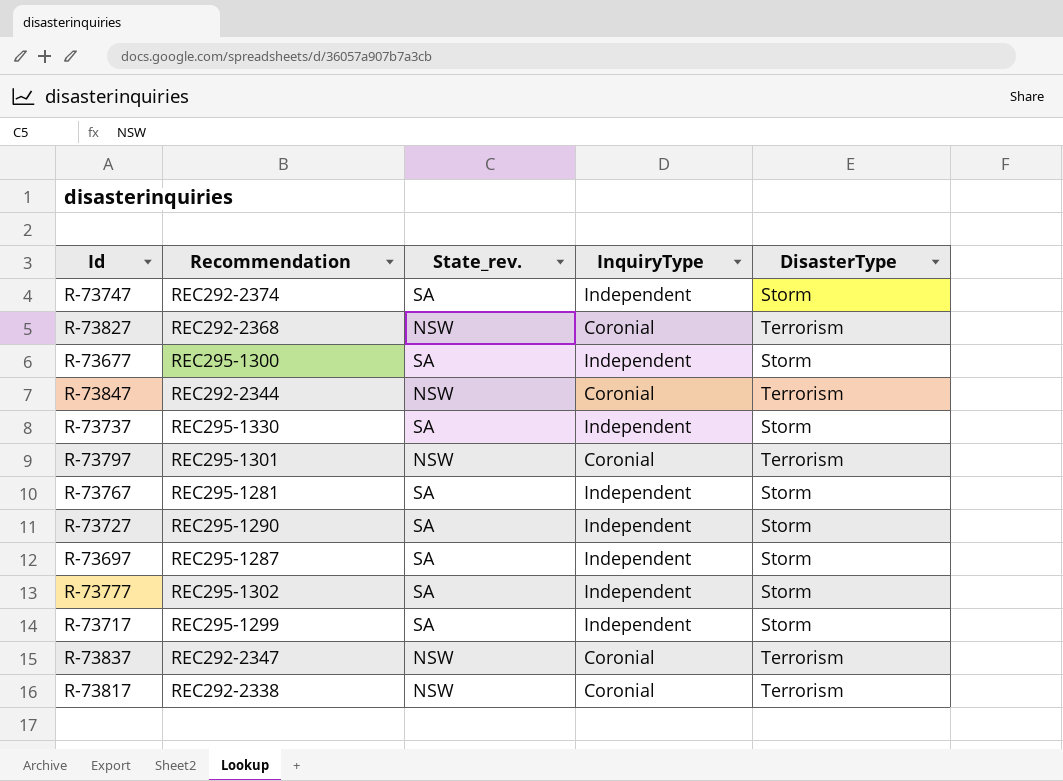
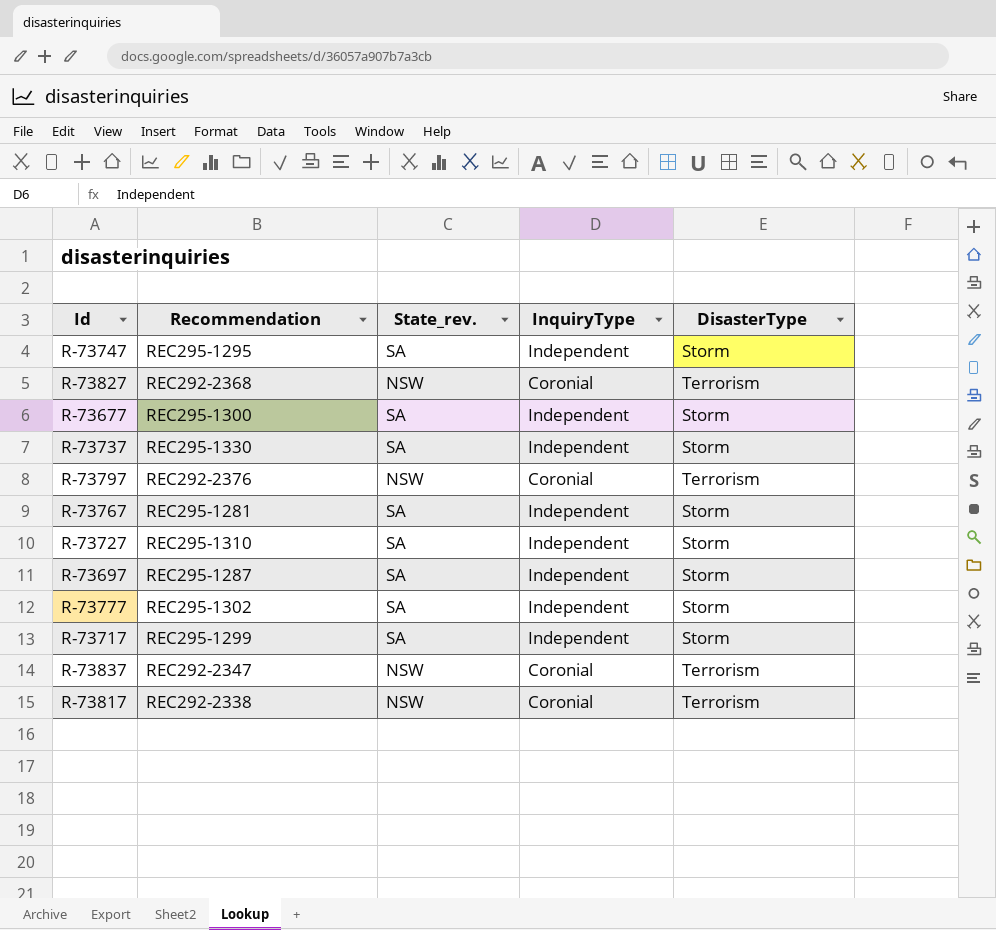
row R-73847: REC292-2344 | NSW | Coronial | Terrorism -> none
R-73747 | Recommendation: REC292-2374 -> REC295-1295
R-73797 | Recommendation: REC295-1301 -> REC292-2376
R-73727 | Recommendation: REC295-1290 -> REC295-1310

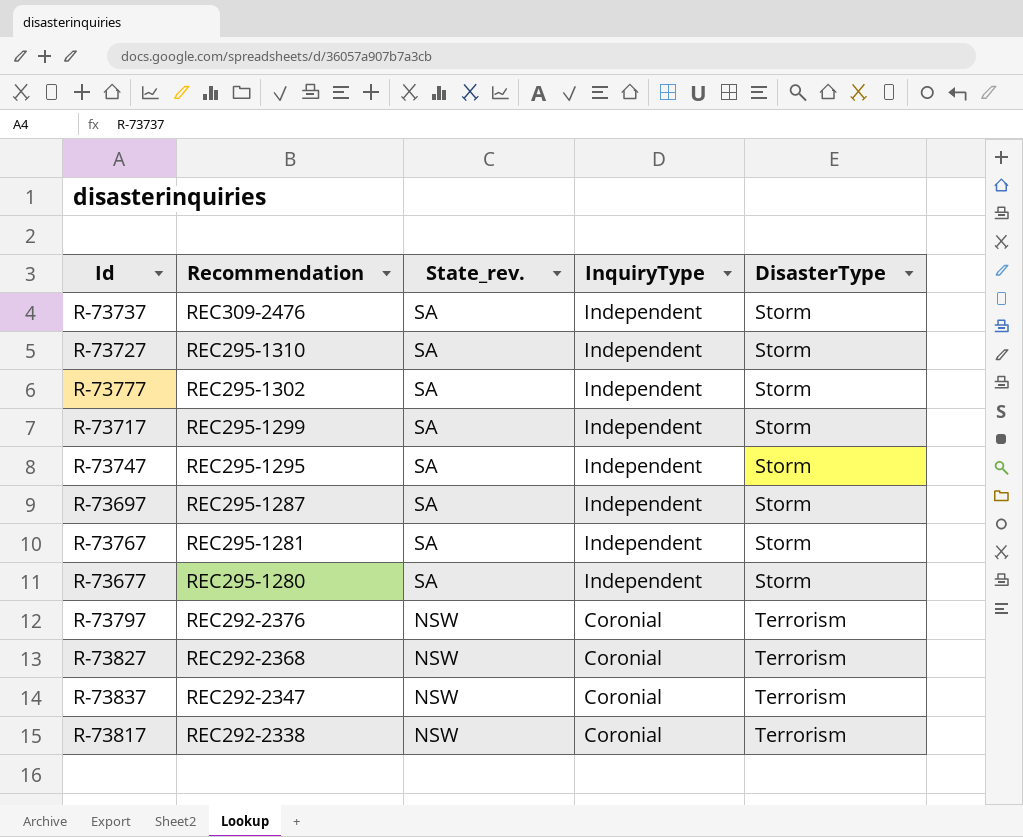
row order: none -> Recommendation descending
R-73737 | Recommendation: REC295-1330 -> REC309-2476
R-73677 | Recommendation: REC295-1300 -> REC295-1280

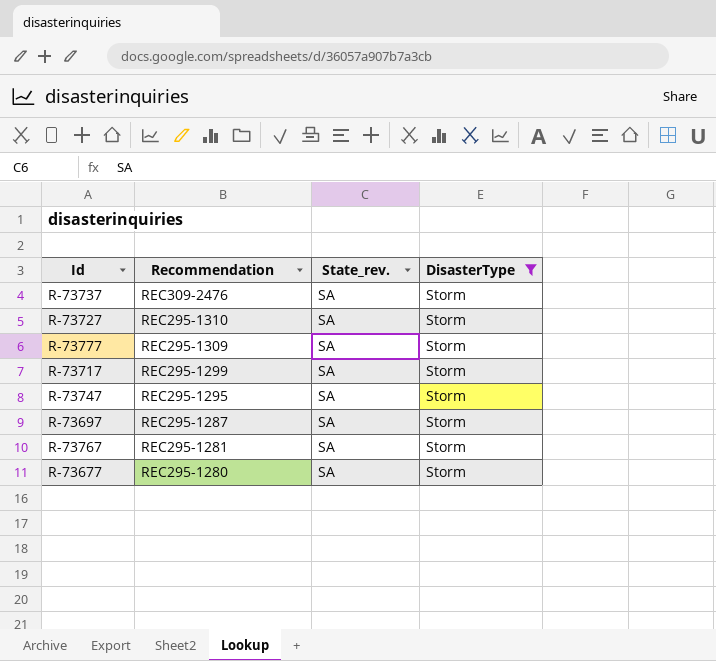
filter: none -> DisasterType = Storm
column InquiryType | position: 4 -> none
R-73777 | Recommendation: REC295-1302 -> REC295-1309

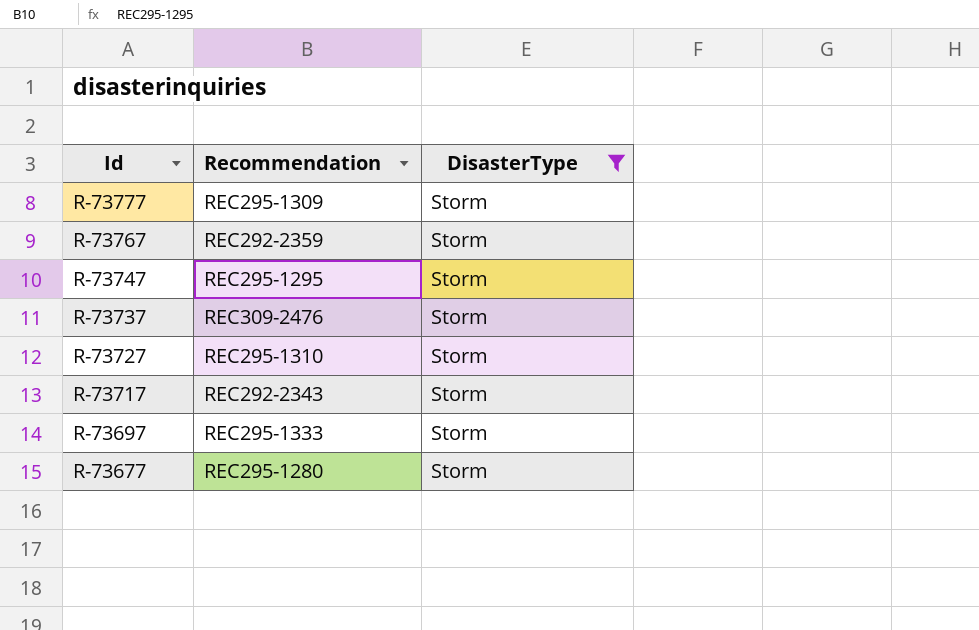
row order: Recommendation descending -> Id descending
column State_rev. | position: 3 -> none
R-73767 | Recommendation: REC295-1281 -> REC292-2359
R-73717 | Recommendation: REC295-1299 -> REC292-2343
R-73697 | Recommendation: REC295-1287 -> REC295-1333

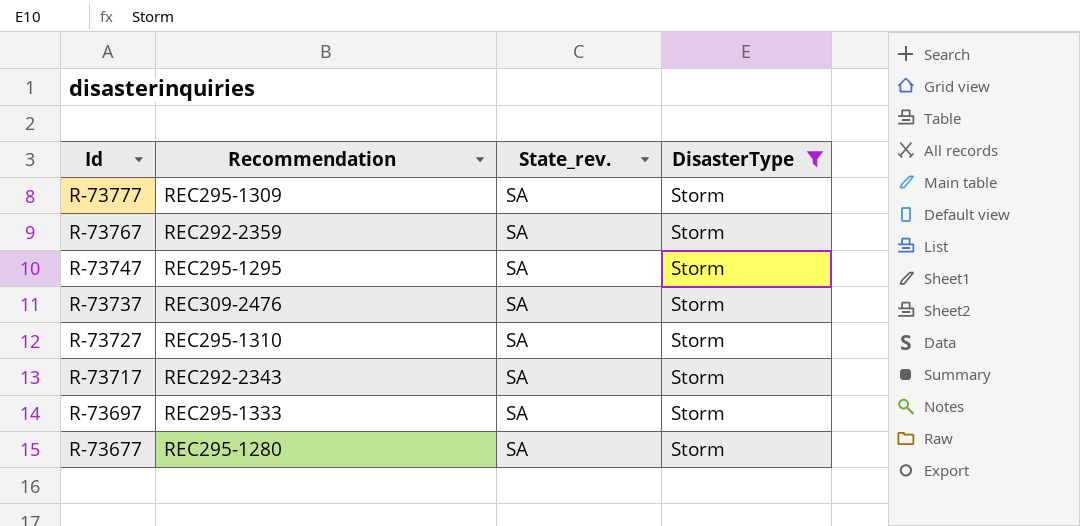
column State_rev. | position: none -> 3

